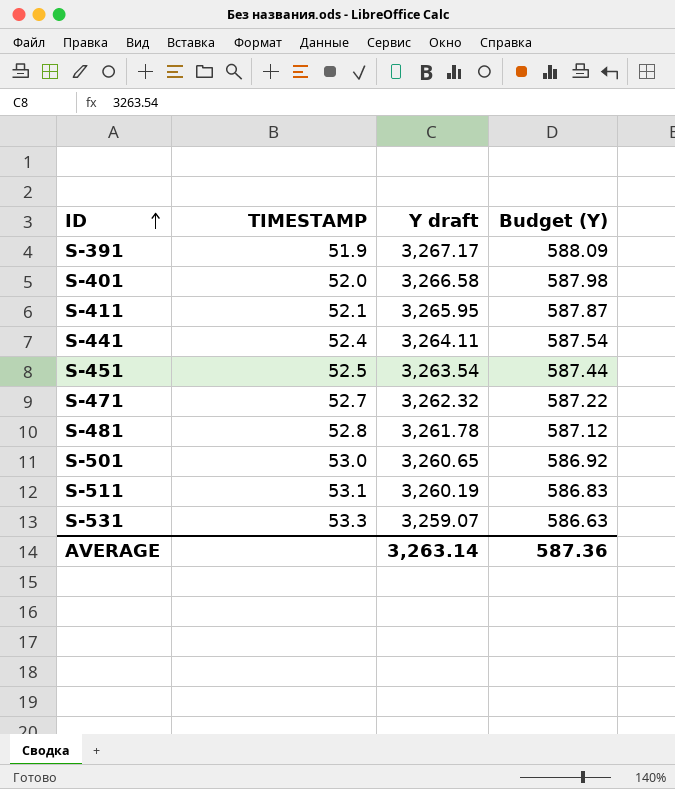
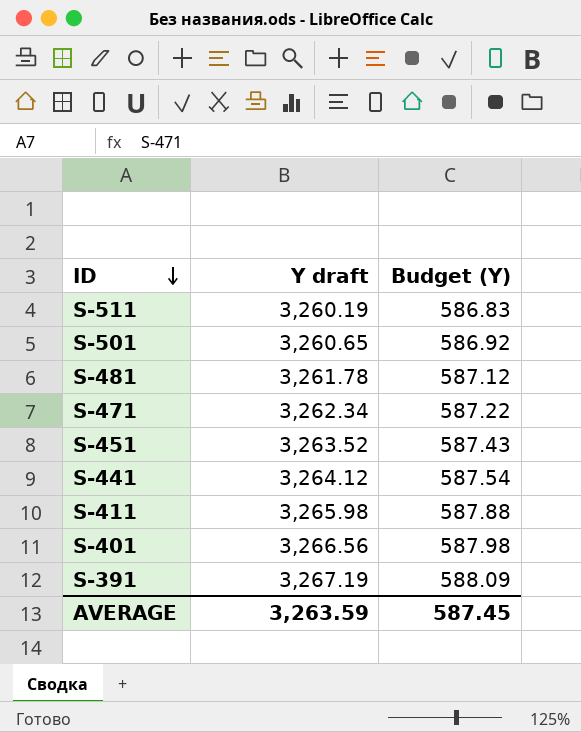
row order: ID ascending -> ID descending
column TIMESTAMP | position: 2 -> none
row S-531: 53.3 | 3,259.07 | 586.63 -> none
S-471 | Y draft: 3,262.32 -> 3,262.34
S-451 | Y draft: 3,263.54 -> 3,263.52
S-451 | Budget (Y): 587.44 -> 587.43
S-441 | Y draft: 3,264.11 -> 3,264.12
S-411 | Y draft: 3,265.95 -> 3,265.98
S-411 | Budget (Y): 587.87 -> 587.88
S-401 | Y draft: 3,266.58 -> 3,266.56
S-391 | Y draft: 3,267.17 -> 3,267.19
AVERAGE | Y draft: 3,263.14 -> 3,263.59
AVERAGE | Budget (Y): 587.36 -> 587.45

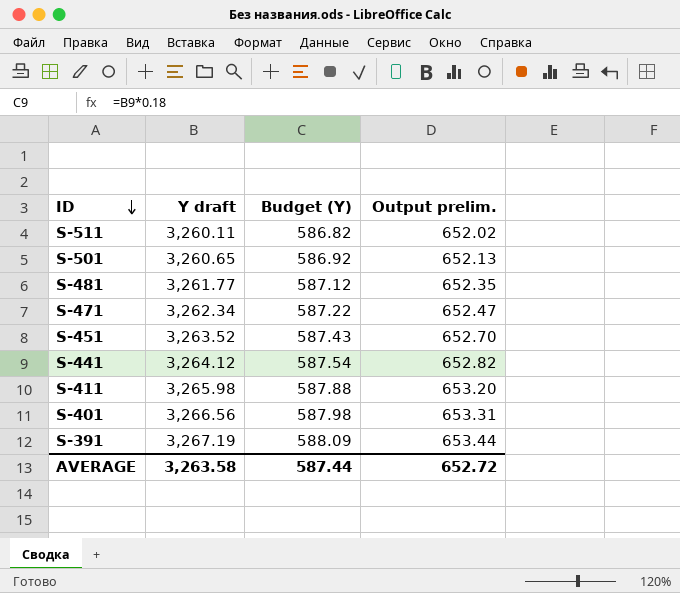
column Output prelim. | formula: none -> [Y draft] * 0.2
S-511 | Y draft: 3,260.19 -> 3,260.11
S-511 | Budget (Y): 586.83 -> 586.82
S-481 | Y draft: 3,261.78 -> 3,261.77
AVERAGE | Y draft: 3,263.59 -> 3,263.58
AVERAGE | Budget (Y): 587.45 -> 587.44

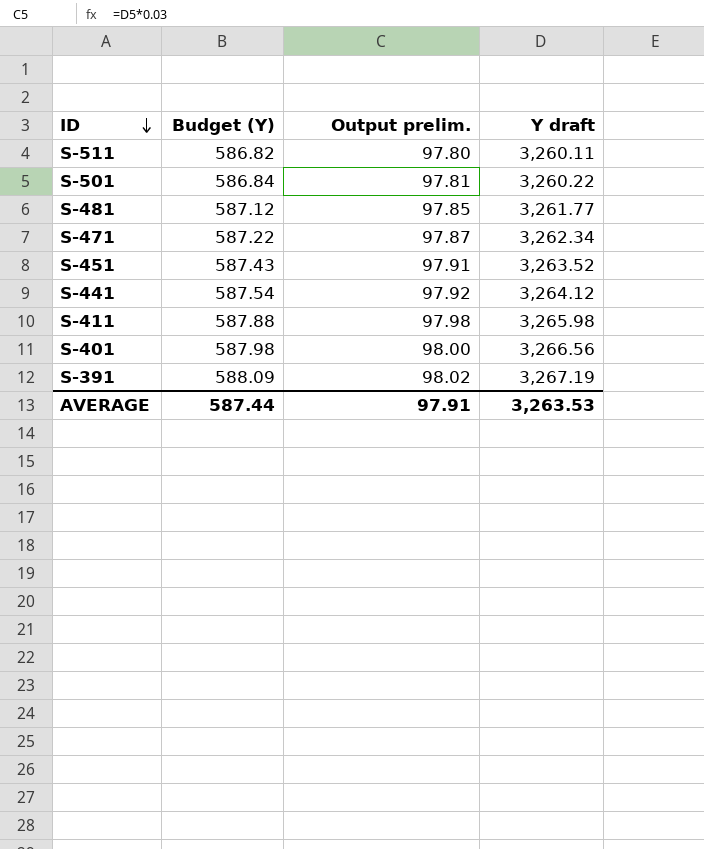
column Output prelim. | formula: [Y draft] * 0.2 -> [Y draft] * 0.03
column Y draft | position: 2 -> 4
S-501 | Budget (Y): 586.92 -> 586.84
S-501 | Y draft: 3,260.65 -> 3,260.22
AVERAGE | Output prelim.: 652.72 -> 97.91
AVERAGE | Y draft: 3,263.58 -> 3,263.53

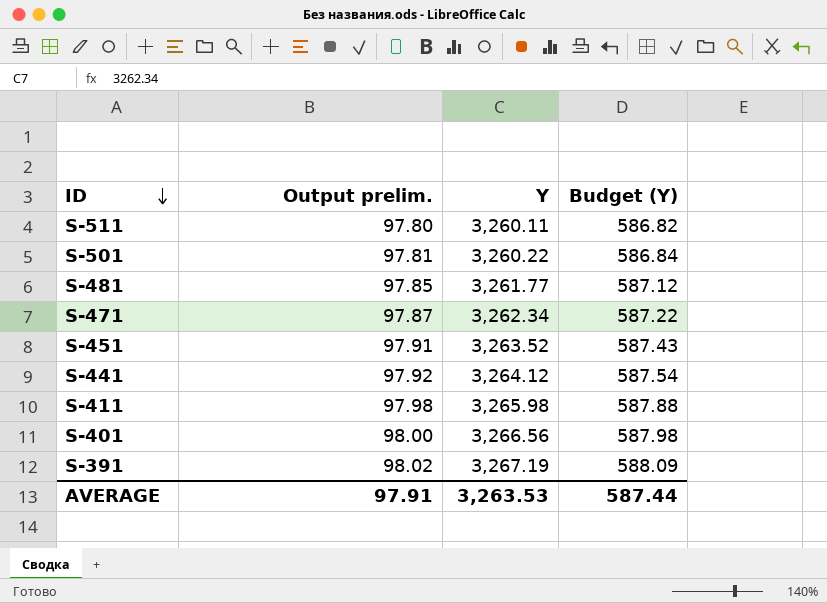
column name: Y draft -> Y
column Budget (Y) | position: 2 -> 4

